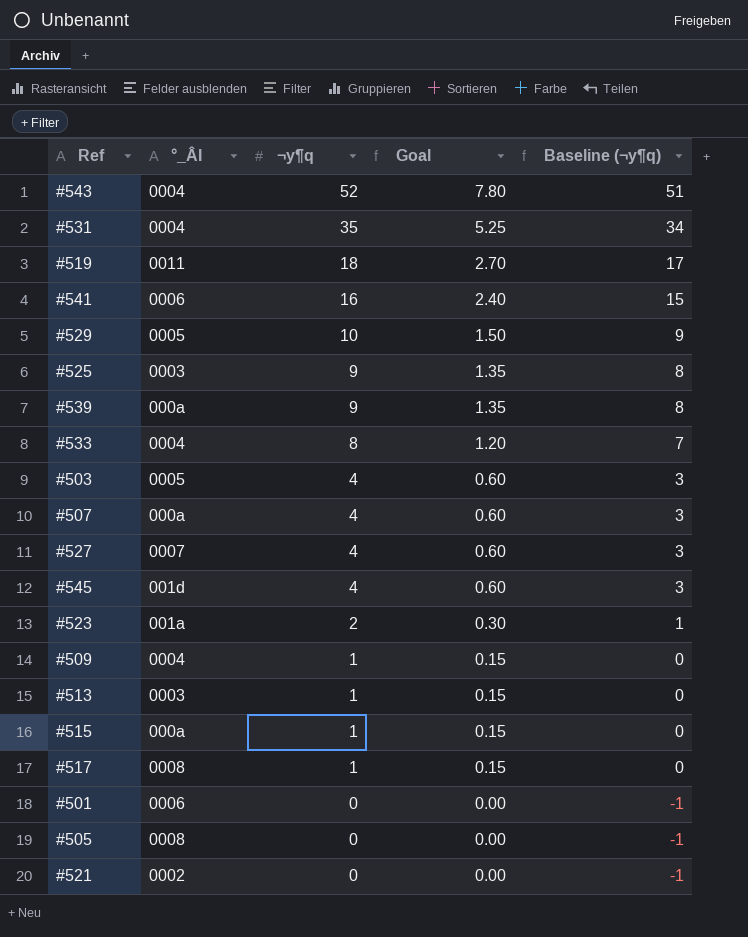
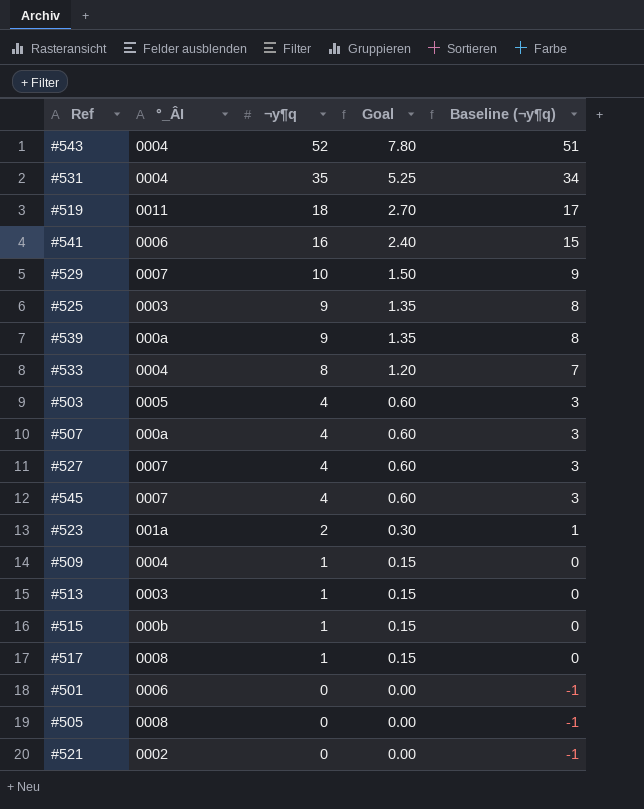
#529 | °_ÂI: 0005 -> 0007
#545 | °_ÂI: 001d -> 0007
#515 | °_ÂI: 000a -> 000b

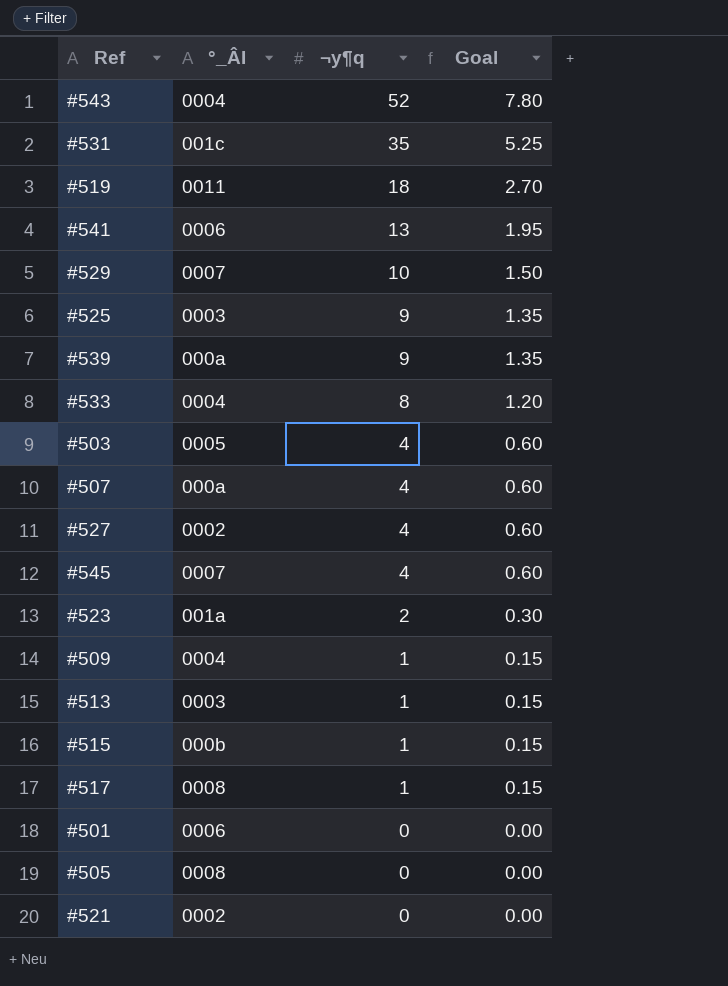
column Baseline (¬y¶q) | formula: [¬y¶q] - 1 -> none
#531 | °_ÂI: 0004 -> 001c
#541 | ¬y¶q: 16 -> 13
#541 | Goal: 2.40 -> 1.95
#527 | °_ÂI: 0007 -> 0002

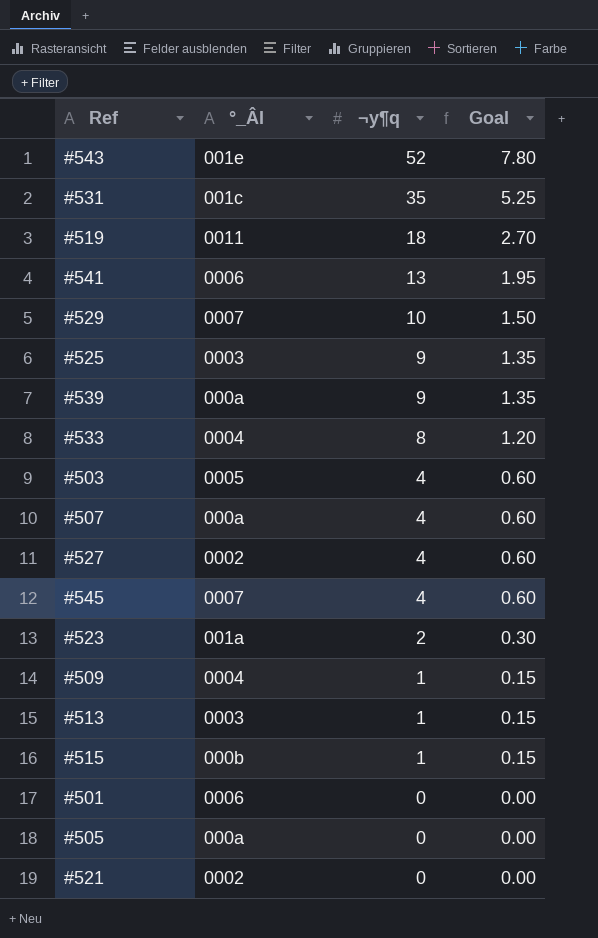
row #517: 0008 | 1 | 0.15 -> none
#543 | °_ÂI: 0004 -> 001e
#505 | °_ÂI: 0008 -> 000a

